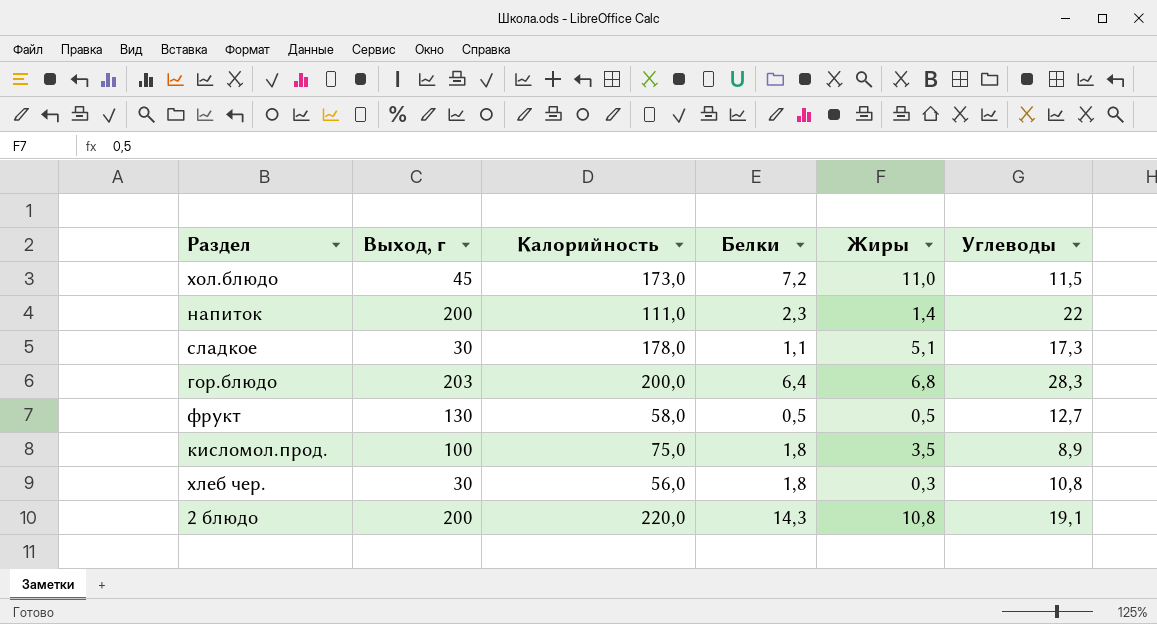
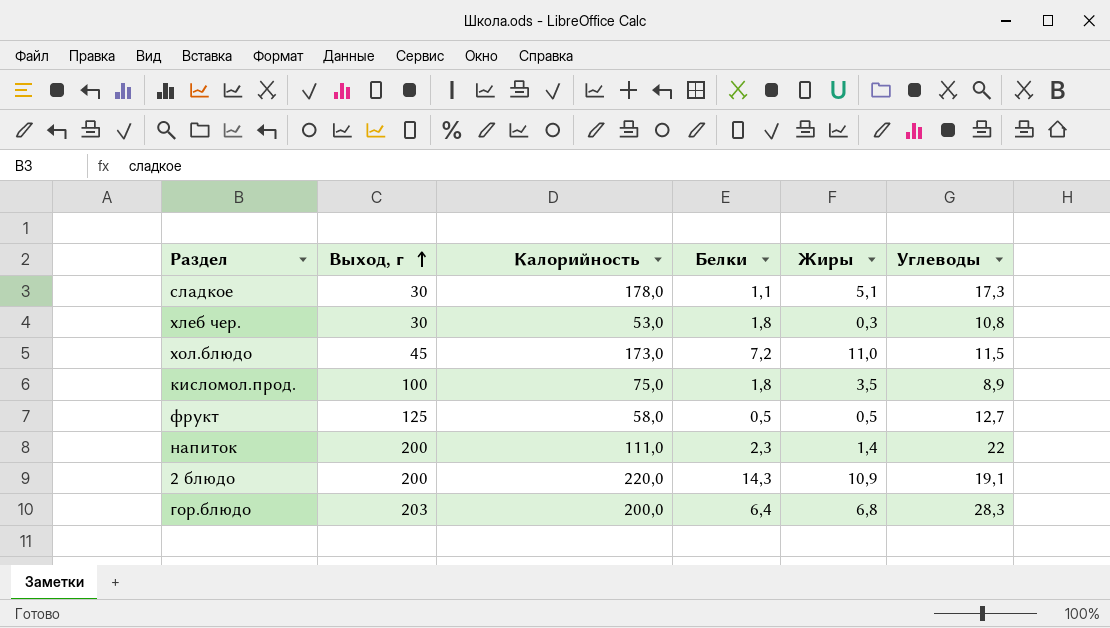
row order: none -> Выход, г ascending
хлеб чер. | Калорийность: 56,0 -> 53,0
фрукт | Выход, г: 130 -> 125
2 блюдо | Жиры: 10,8 -> 10,9

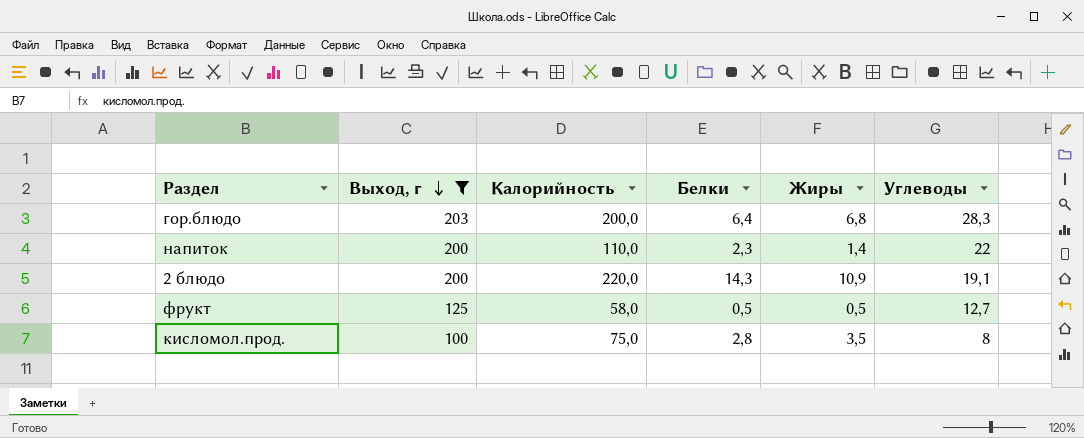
filter: none -> Выход, г >= 100
row order: Выход, г ascending -> Выход, г descending
напиток | Калорийность: 111,0 -> 110,0
кисломол.прод. | Белки: 1,8 -> 2,8
кисломол.прод. | Углеводы: 8,9 -> 8

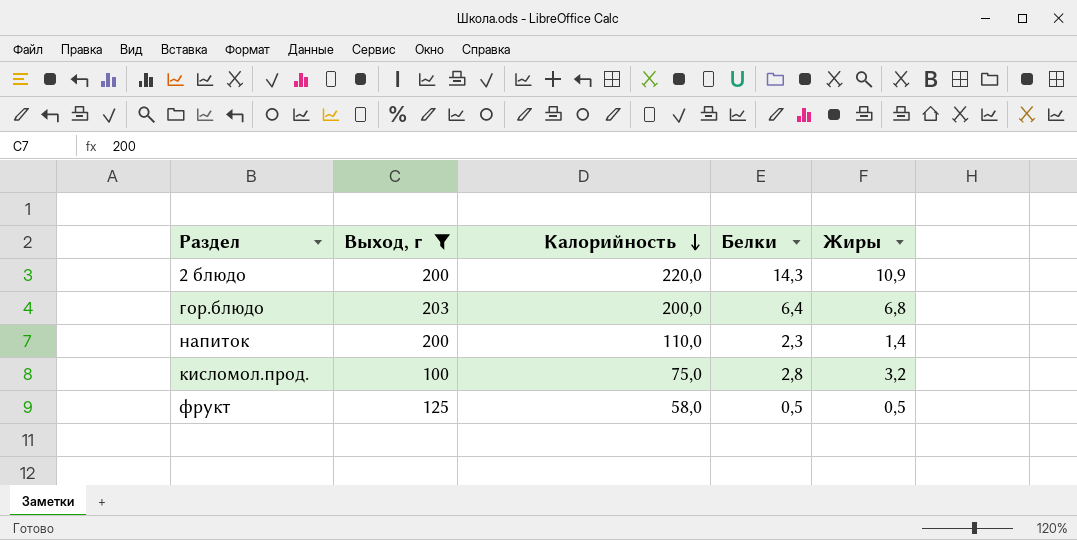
row order: Выход, г descending -> Калорийность descending
column Углеводы | position: 6 -> none
кисломол.прод. | Жиры: 3,5 -> 3,2

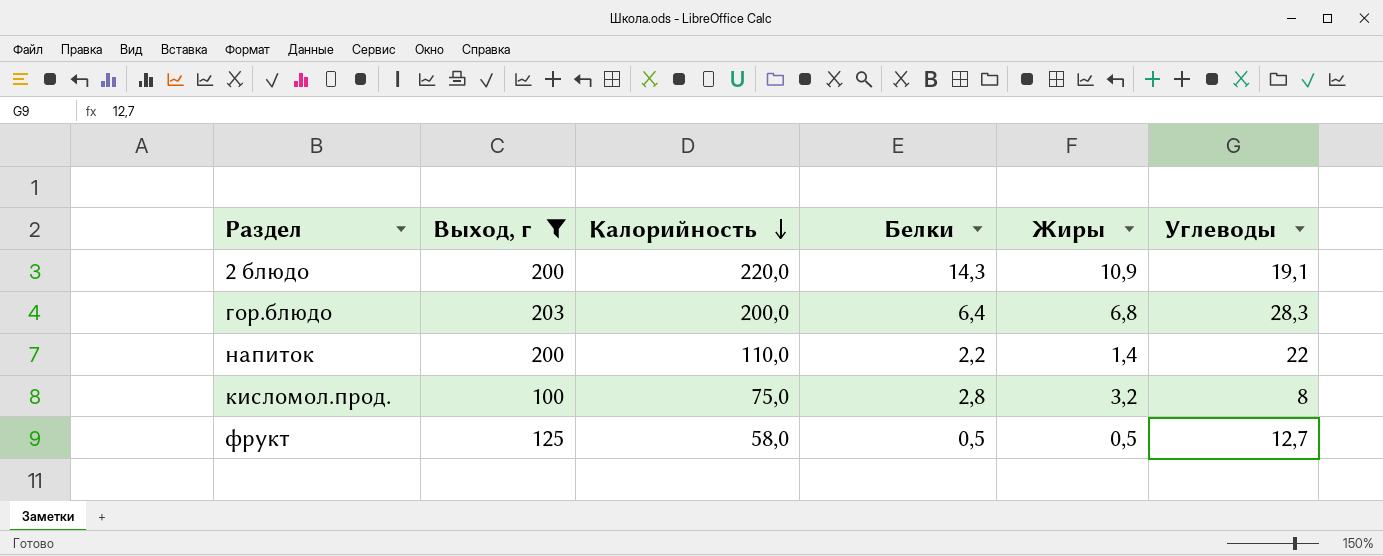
column Углеводы | position: none -> 6
напиток | Белки: 2,3 -> 2,2

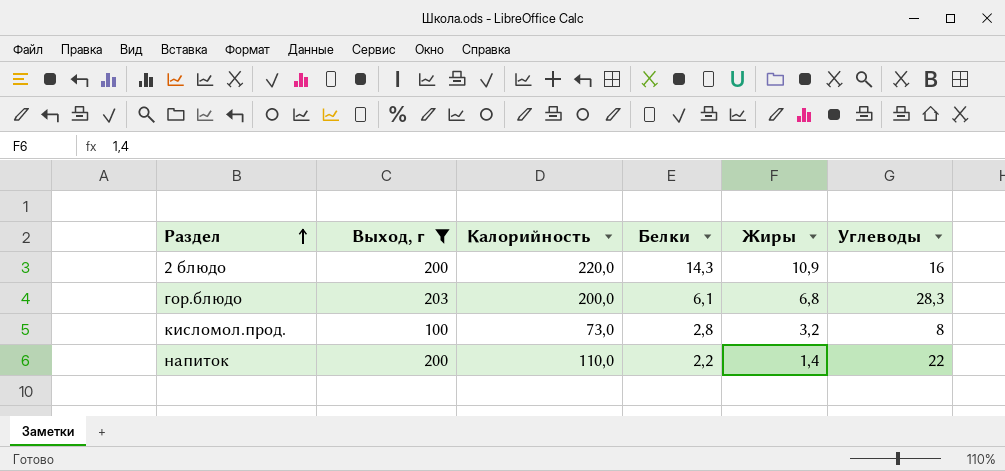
row order: Калорийность descending -> Раздел ascending
row фрукт: 125 | 58,0 | 0,5 | 0,5 | 12,7 -> none
2 блюдо | Углеводы: 19,1 -> 16
гор.блюдо | Белки: 6,4 -> 6,1
кисломол.прод. | Калорийность: 75,0 -> 73,0

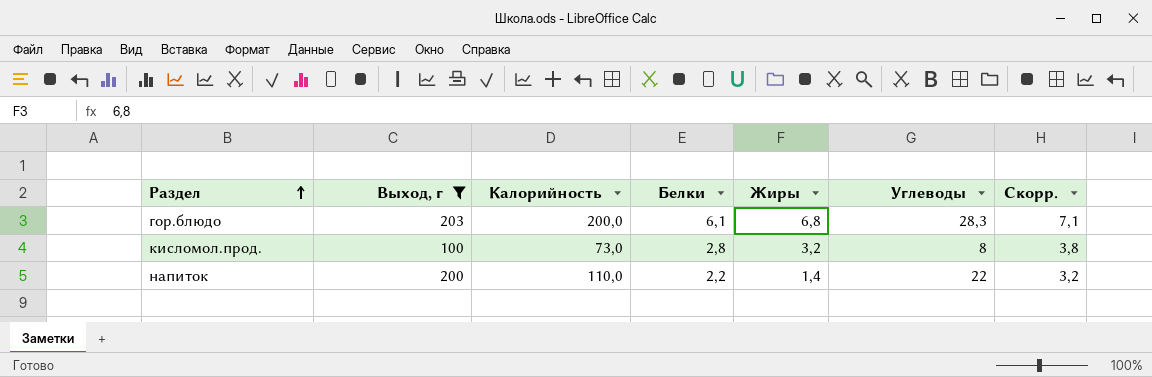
column Скорр. | formula: none -> [Белки] + 1
row 2 блюдо: 200 | 220,0 | 14,3 | 10,9 | 16 -> none

